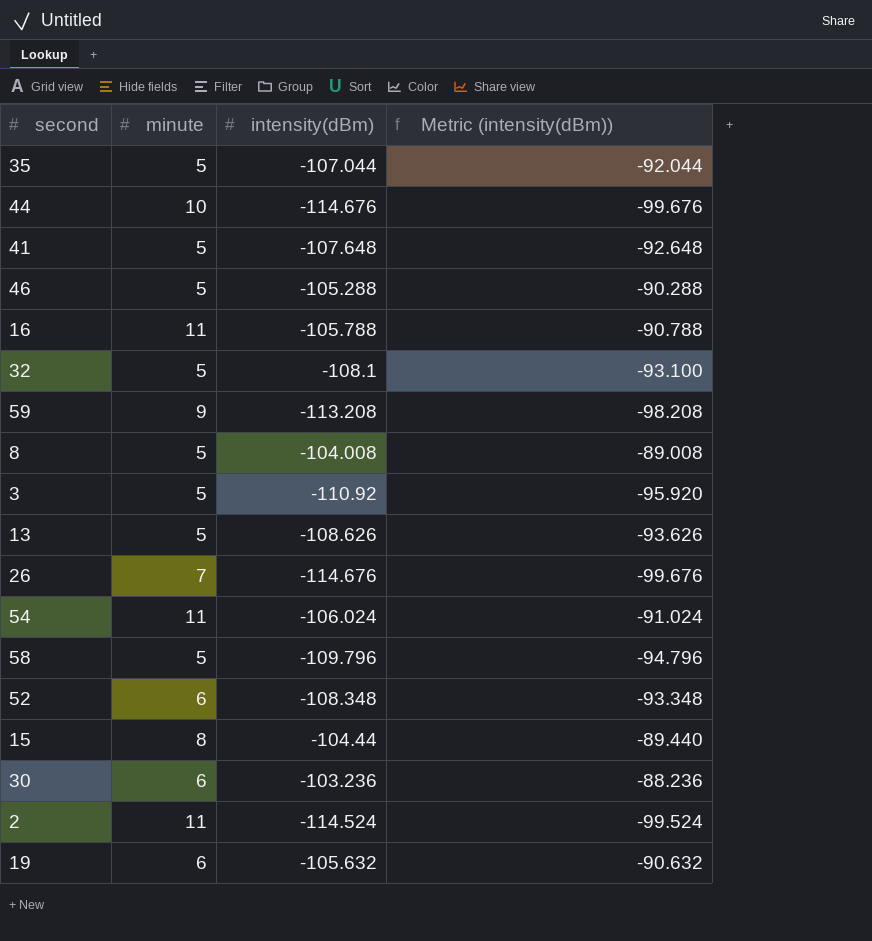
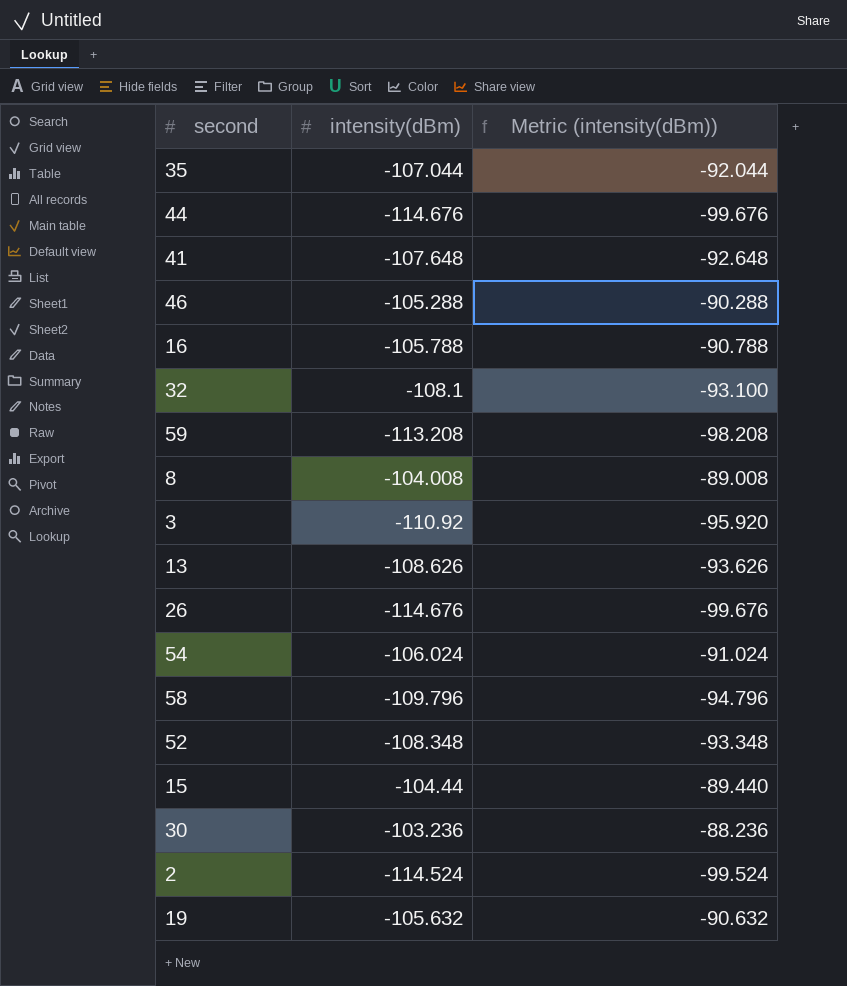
column minute | position: 2 -> none

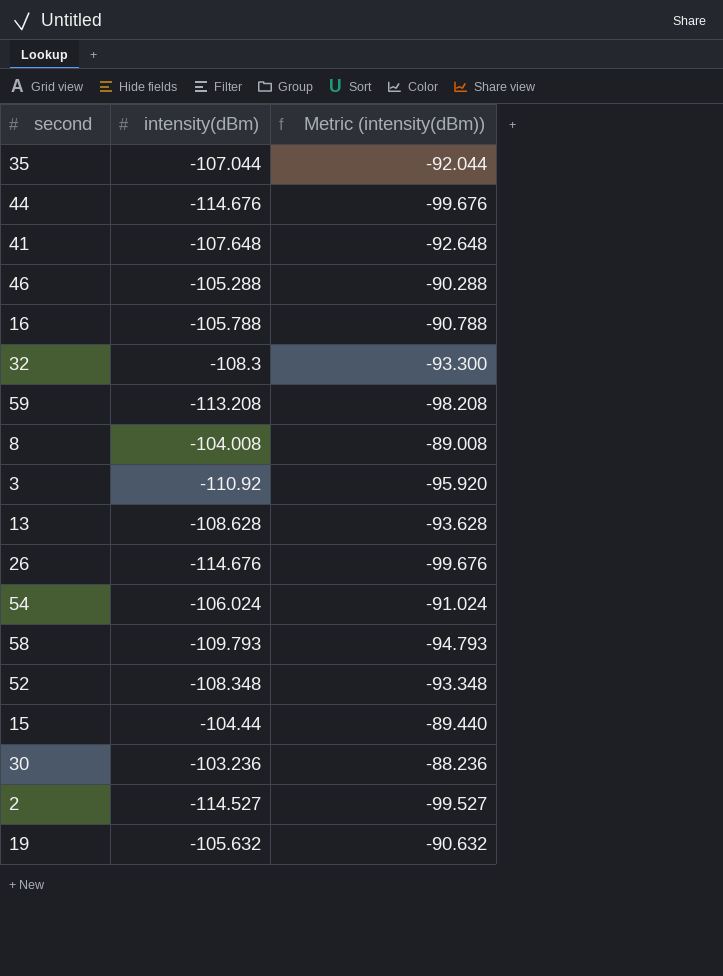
32 | intensity(dBm): -108.1 -> -108.3
32 | Metric (intensity(dBm)): -93.100 -> -93.300
13 | intensity(dBm): -108.626 -> -108.628
13 | Metric (intensity(dBm)): -93.626 -> -93.628
58 | intensity(dBm): -109.796 -> -109.793
58 | Metric (intensity(dBm)): -94.796 -> -94.793
2 | intensity(dBm): -114.524 -> -114.527
2 | Metric (intensity(dBm)): -99.524 -> -99.527

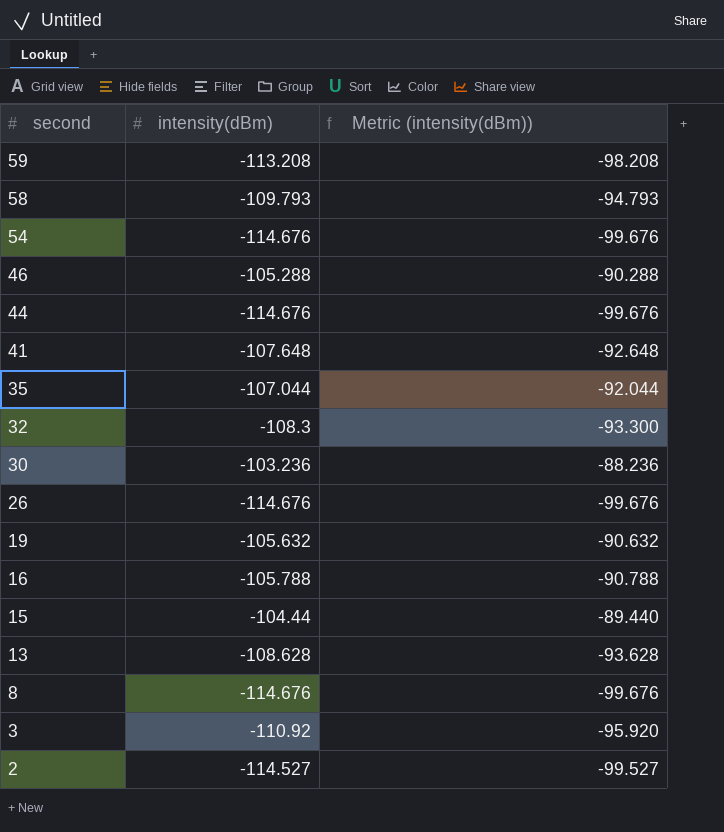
row order: none -> second descending
row 52: -108.348 | -93.348 -> none
54 | intensity(dBm): -106.024 -> -114.676
54 | Metric (intensity(dBm)): -91.024 -> -99.676
8 | intensity(dBm): -104.008 -> -114.676
8 | Metric (intensity(dBm)): -89.008 -> -99.676

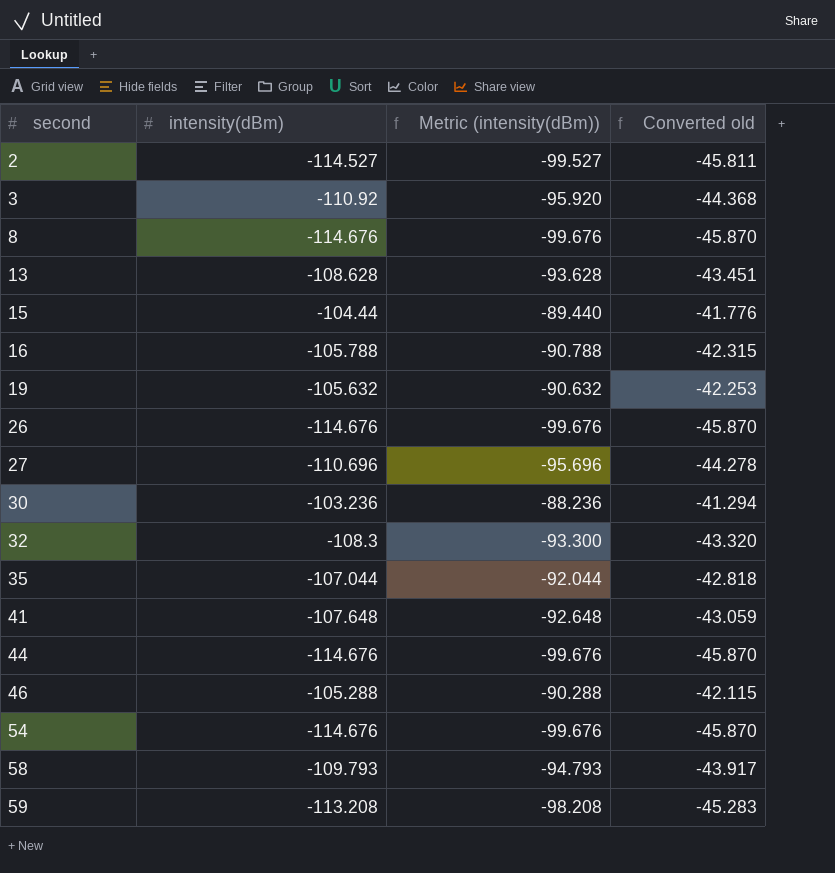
row order: second descending -> second ascending
column Converted old | formula: none -> [intensity(dBm)] * 0.4
row 27: none -> -110.696 | -95.696 | -44.278

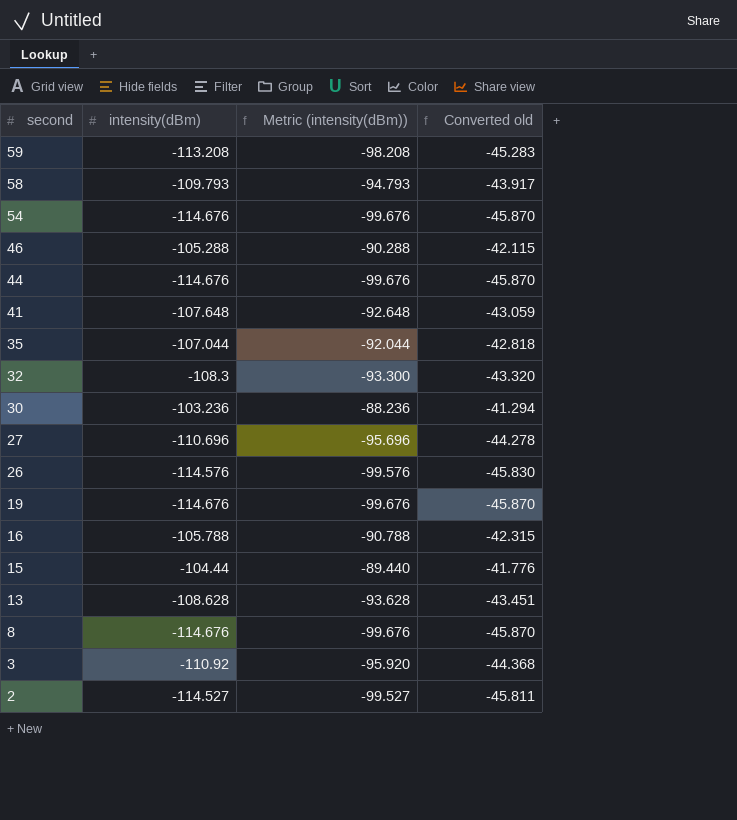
row order: second ascending -> second descending
26 | intensity(dBm): -114.676 -> -114.576
26 | Metric (intensity(dBm)): -99.676 -> -99.576
26 | Converted old: -45.870 -> -45.830
19 | intensity(dBm): -105.632 -> -114.676
19 | Metric (intensity(dBm)): -90.632 -> -99.676
19 | Converted old: -42.253 -> -45.870

